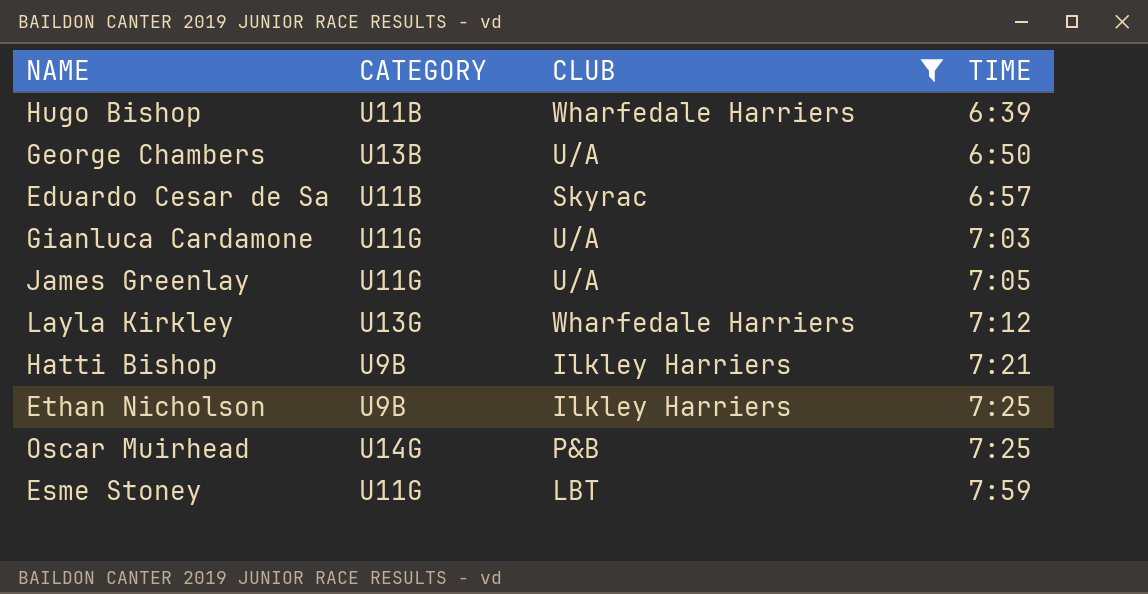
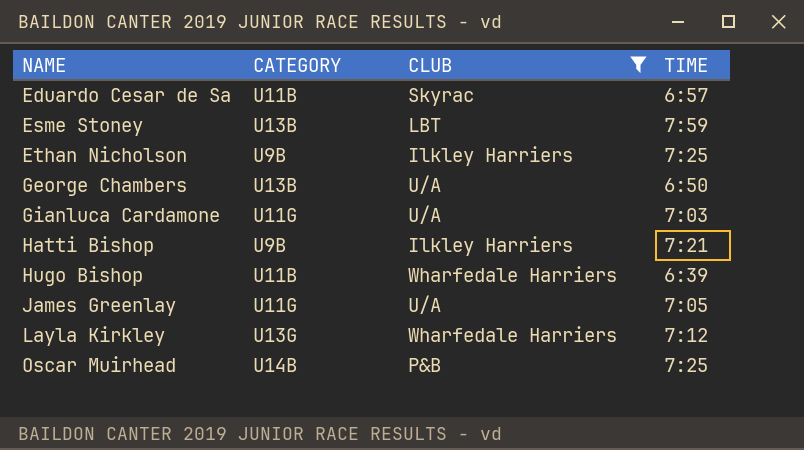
row order: TIME ascending -> NAME ascending
Esme Stoney | CATEGORY: U11G -> U13B
Oscar Muirhead | CATEGORY: U14G -> U14B

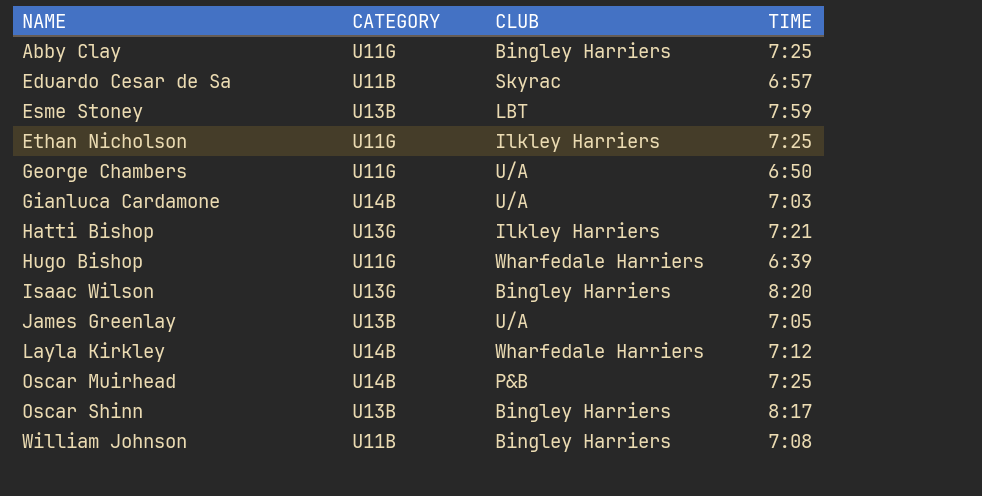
filter: CLUB != Bingley Harriers -> none
Ethan Nicholson | CATEGORY: U9B -> U11G
George Chambers | CATEGORY: U13B -> U11G
Gianluca Cardamone | CATEGORY: U11G -> U14B
Hatti Bishop | CATEGORY: U9B -> U13G
Hugo Bishop | CATEGORY: U11B -> U11G
James Greenlay | CATEGORY: U11G -> U13B
Layla Kirkley | CATEGORY: U13G -> U14B

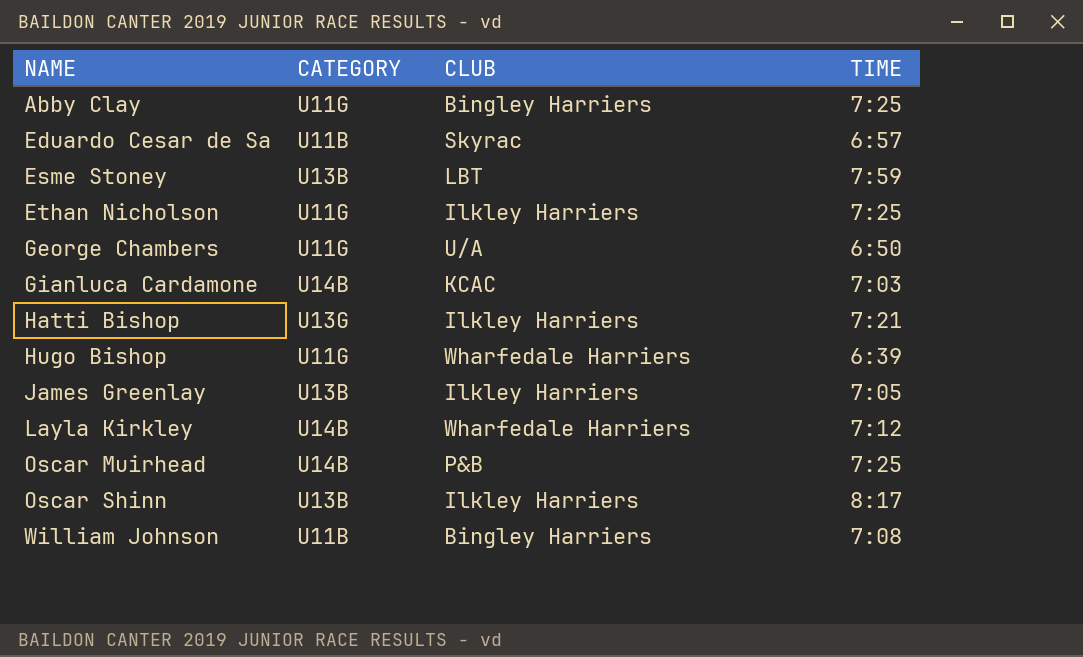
row Isaac Wilson: U13G | Bingley Harriers | 8:20 -> none
Gianluca Cardamone | CLUB: U/A -> KCAC
James Greenlay | CLUB: U/A -> Ilkley Harriers
Oscar Shinn | CLUB: Bingley Harriers -> Ilkley Harriers

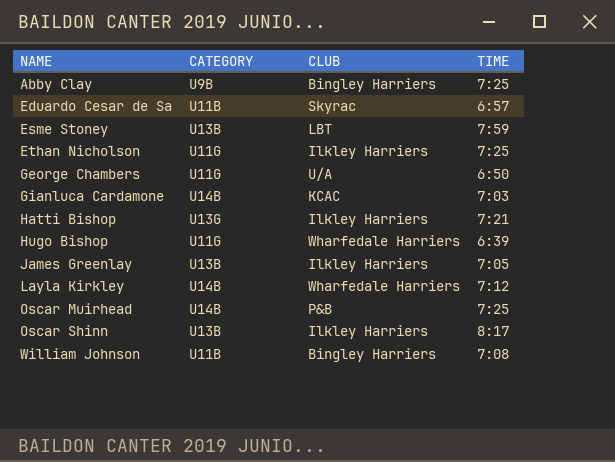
Abby Clay | CATEGORY: U11G -> U9B

